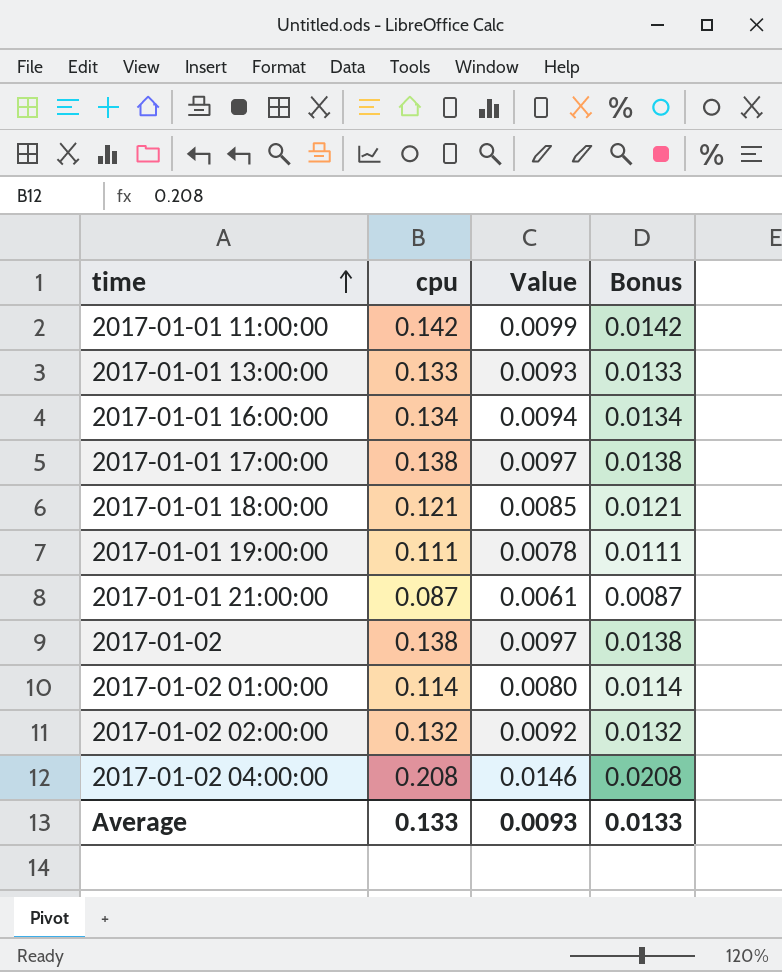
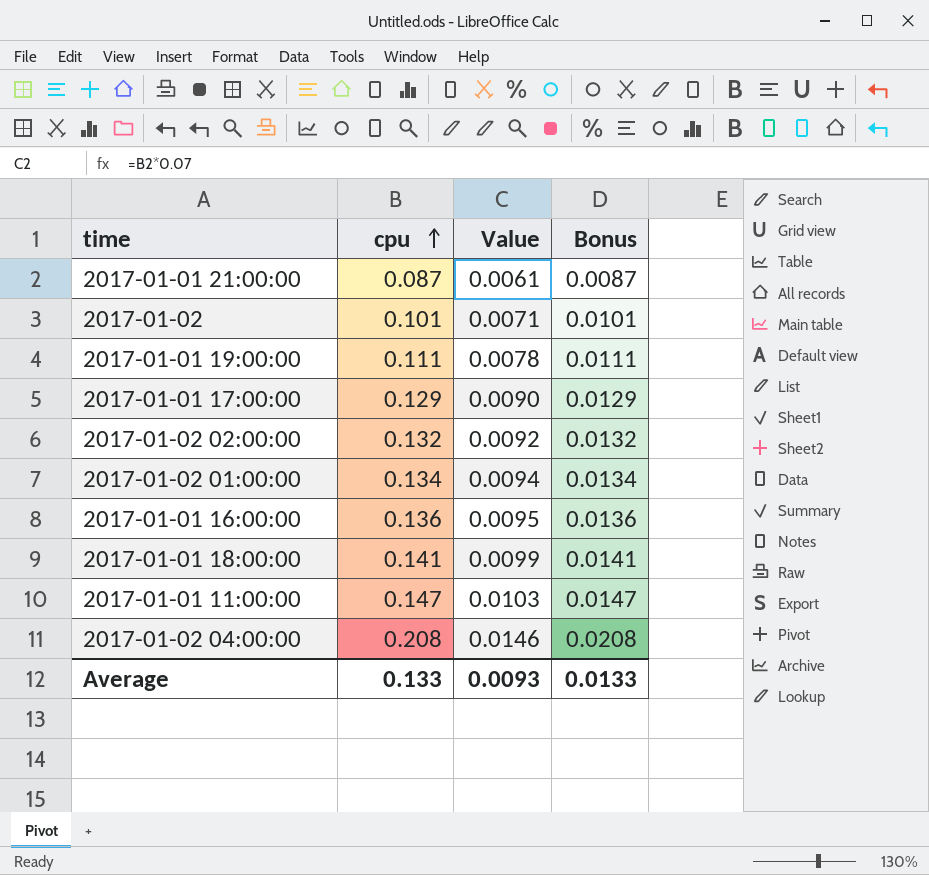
row order: time ascending -> cpu ascending
row 2017-01-01 13:00:00: 0.133 | 0.0093 | 0.0133 -> none
2017-01-02 | cpu: 0.138 -> 0.101
2017-01-02 | Value: 0.0097 -> 0.0071
2017-01-02 | Bonus: 0.0138 -> 0.0101
2017-01-01 17:00:00 | cpu: 0.138 -> 0.129
2017-01-01 17:00:00 | Value: 0.0097 -> 0.0090
2017-01-01 17:00:00 | Bonus: 0.0138 -> 0.0129
2017-01-02 01:00:00 | cpu: 0.114 -> 0.134
2017-01-02 01:00:00 | Value: 0.0080 -> 0.0094
2017-01-02 01:00:00 | Bonus: 0.0114 -> 0.0134
2017-01-01 16:00:00 | cpu: 0.134 -> 0.136
2017-01-01 16:00:00 | Value: 0.0094 -> 0.0095
2017-01-01 16:00:00 | Bonus: 0.0134 -> 0.0136
2017-01-01 18:00:00 | cpu: 0.121 -> 0.141
2017-01-01 18:00:00 | Value: 0.0085 -> 0.0099
2017-01-01 18:00:00 | Bonus: 0.0121 -> 0.0141
2017-01-01 11:00:00 | cpu: 0.142 -> 0.147
2017-01-01 11:00:00 | Value: 0.0099 -> 0.0103
2017-01-01 11:00:00 | Bonus: 0.0142 -> 0.0147

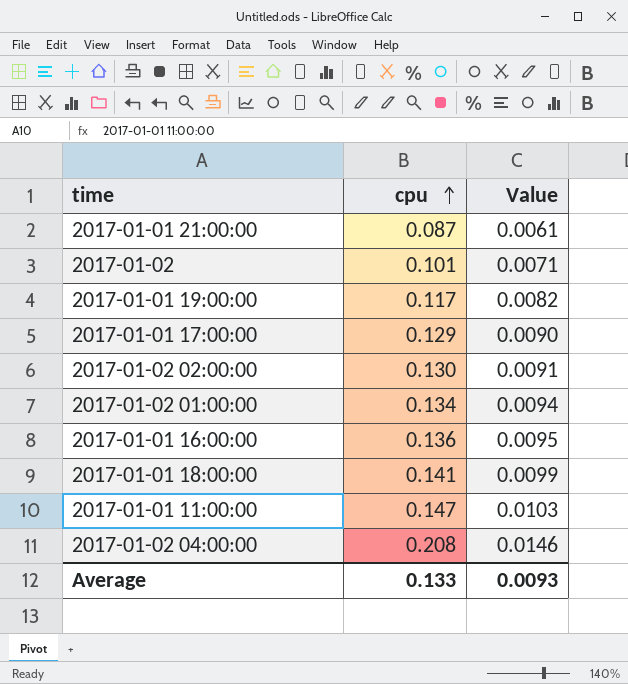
column Bonus | formula: [cpu] * 0.1 -> none
2017-01-01 19:00:00 | cpu: 0.111 -> 0.117
2017-01-01 19:00:00 | Value: 0.0078 -> 0.0082
2017-01-02 02:00:00 | cpu: 0.132 -> 0.130
2017-01-02 02:00:00 | Value: 0.0092 -> 0.0091

